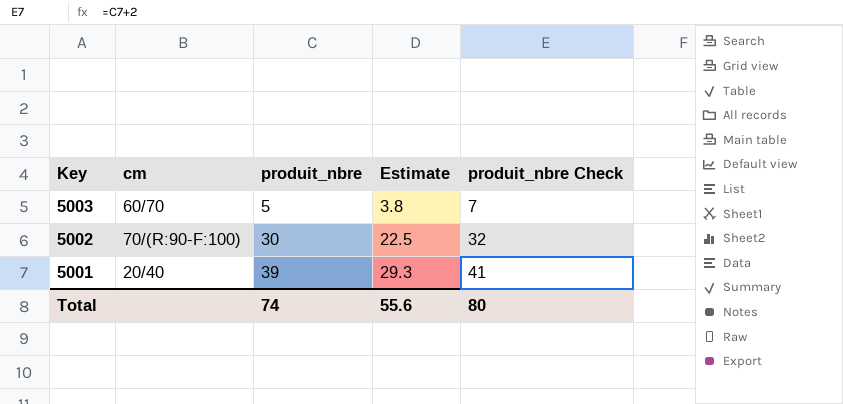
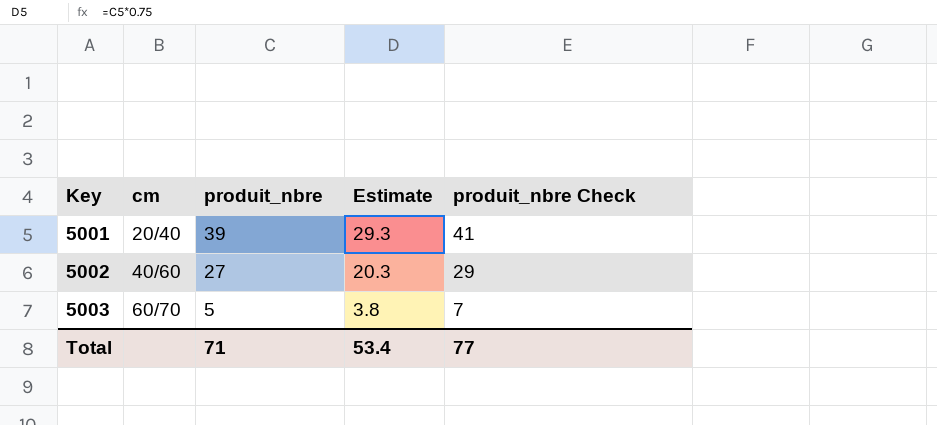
row order: Key descending -> Key ascending
5002 | cm: 70/(R:90-F:100) -> 40/60
5002 | produit_nbre: 30 -> 27
5002 | Estimate: 22.5 -> 20.3
5002 | produit_nbre Check: 32 -> 29
Total | produit_nbre: 74 -> 71
Total | Estimate: 55.6 -> 53.4
Total | produit_nbre Check: 80 -> 77

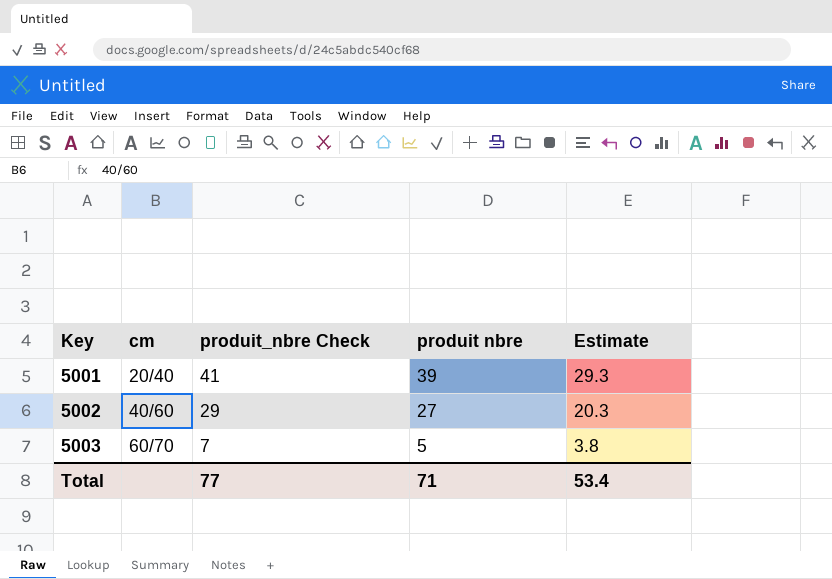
column produit_nbre Check | position: 5 -> 3
column name: produit_nbre -> produit nbre

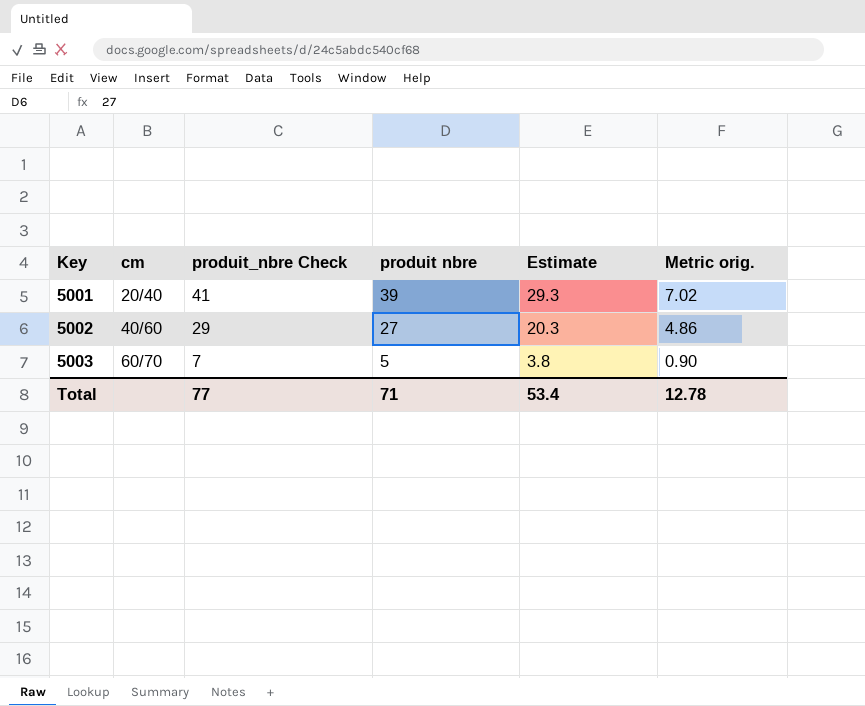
column Metric orig. | formula: none -> [produit nbre] * 0.18

